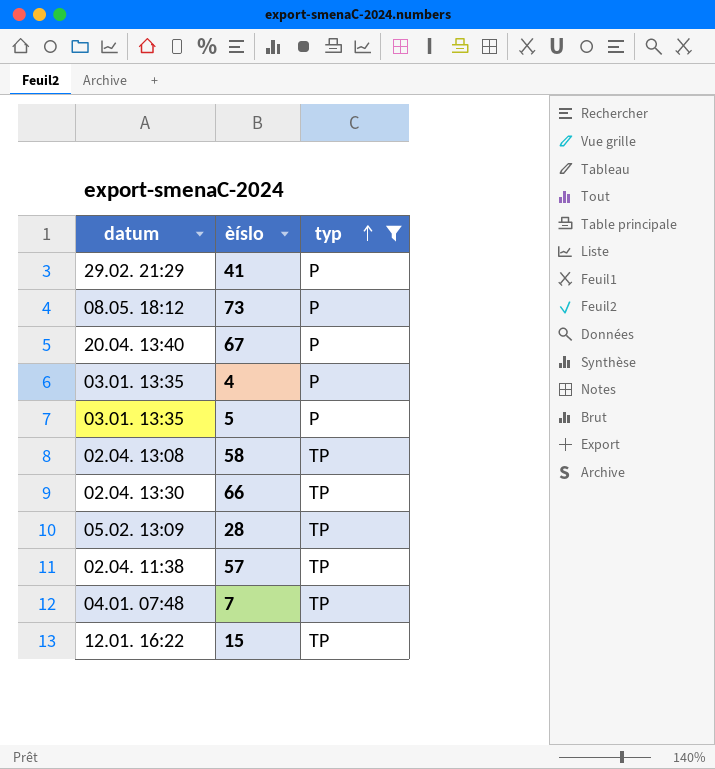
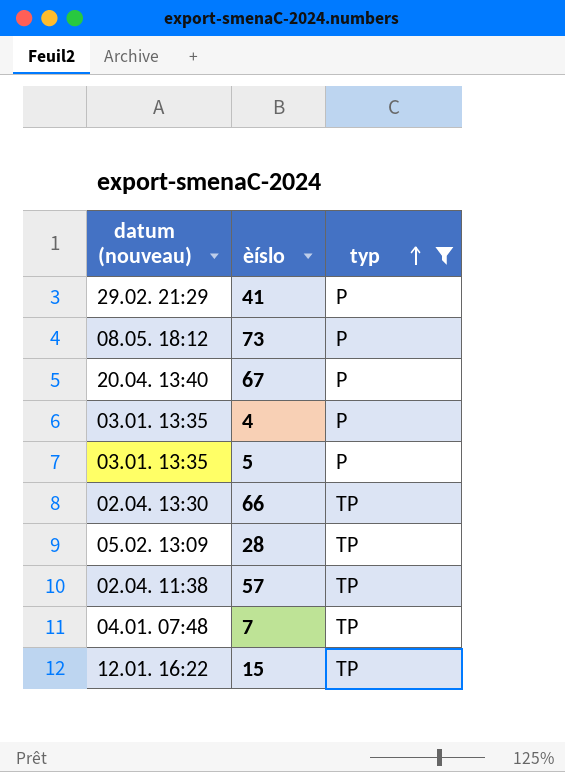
column name: datum -> datum (nouveau)
row 58: 02.04. 13:08 | TP -> none

